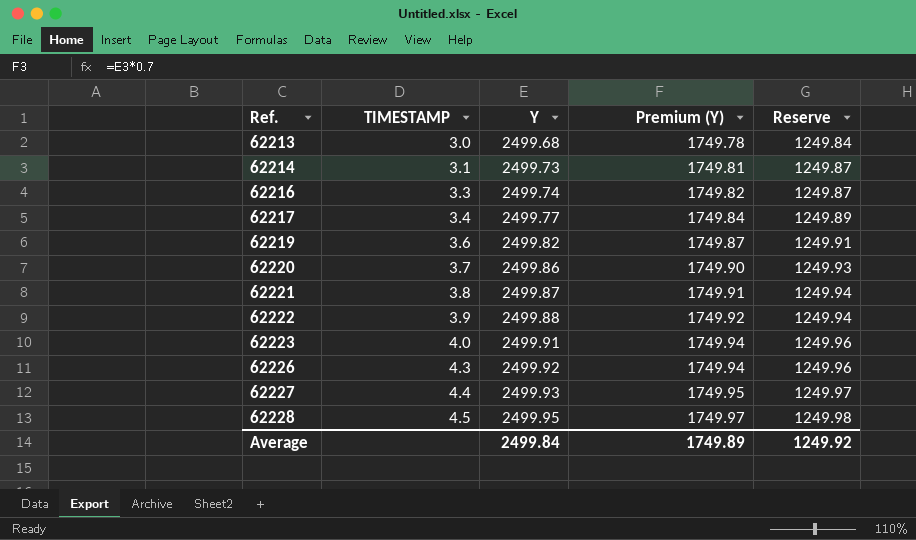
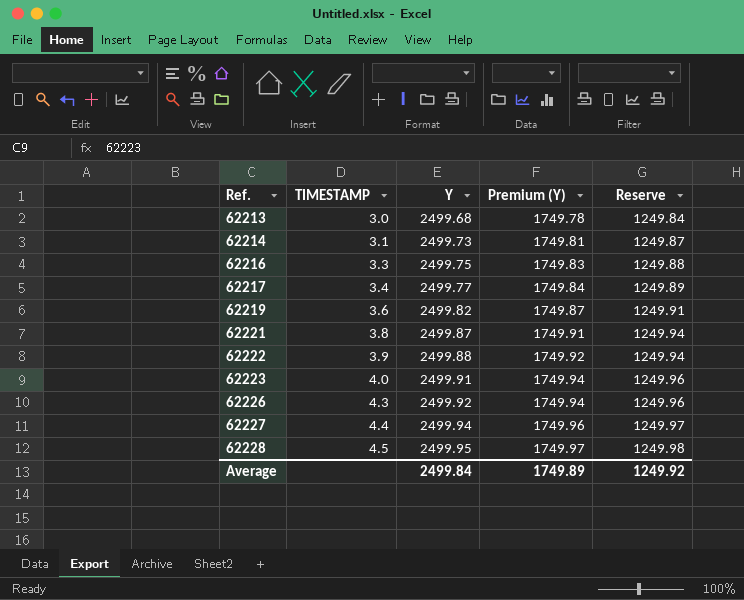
row 62220: 3.7 | 2499.86 | 1749.90 | 1249.93 -> none
62216 | Y: 2499.74 -> 2499.75
62216 | Premium (Y): 1749.82 -> 1749.83
62216 | Reserve: 1249.87 -> 1249.88
62227 | Y: 2499.93 -> 2499.94
62227 | Premium (Y): 1749.95 -> 1749.96

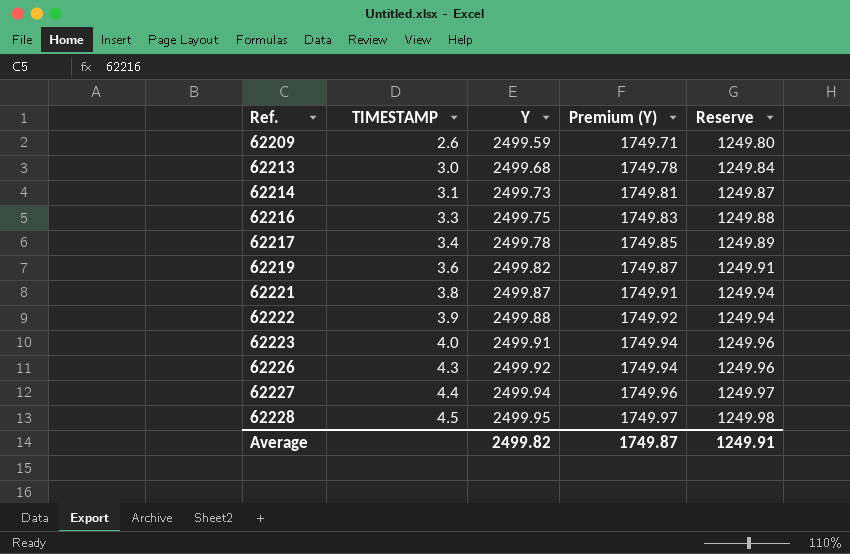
row 62209: none -> 2.6 | 2499.59 | 1749.71 | 1249.80
62217 | Y: 2499.77 -> 2499.78
62217 | Premium (Y): 1749.84 -> 1749.85
Average | Y: 2499.84 -> 2499.82
Average | Premium (Y): 1749.89 -> 1749.87
Average | Reserve: 1249.92 -> 1249.91

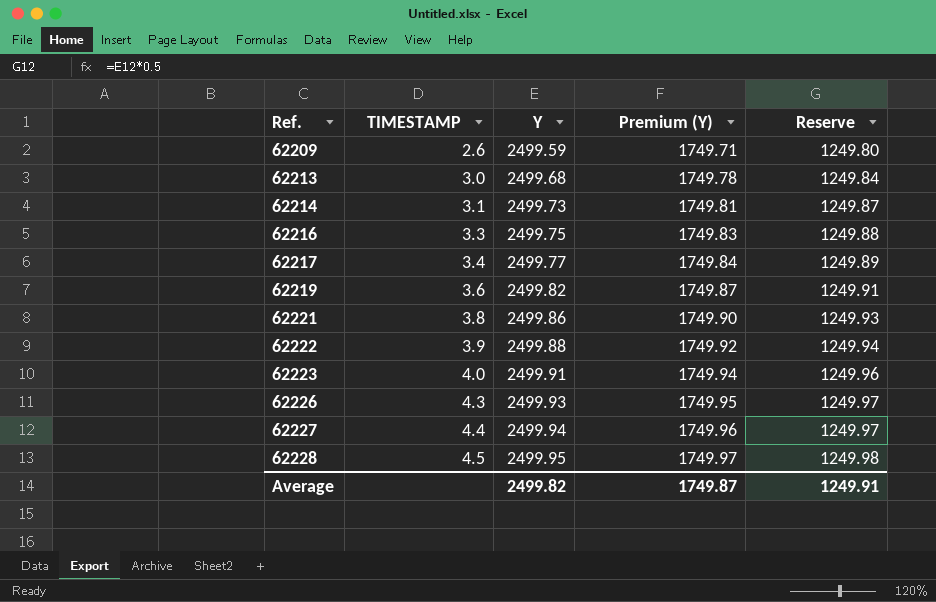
62217 | Y: 2499.78 -> 2499.77
62217 | Premium (Y): 1749.85 -> 1749.84
62221 | Y: 2499.87 -> 2499.86
62221 | Premium (Y): 1749.91 -> 1749.90
62221 | Reserve: 1249.94 -> 1249.93
62226 | Y: 2499.92 -> 2499.93
62226 | Premium (Y): 1749.94 -> 1749.95
62226 | Reserve: 1249.96 -> 1249.97

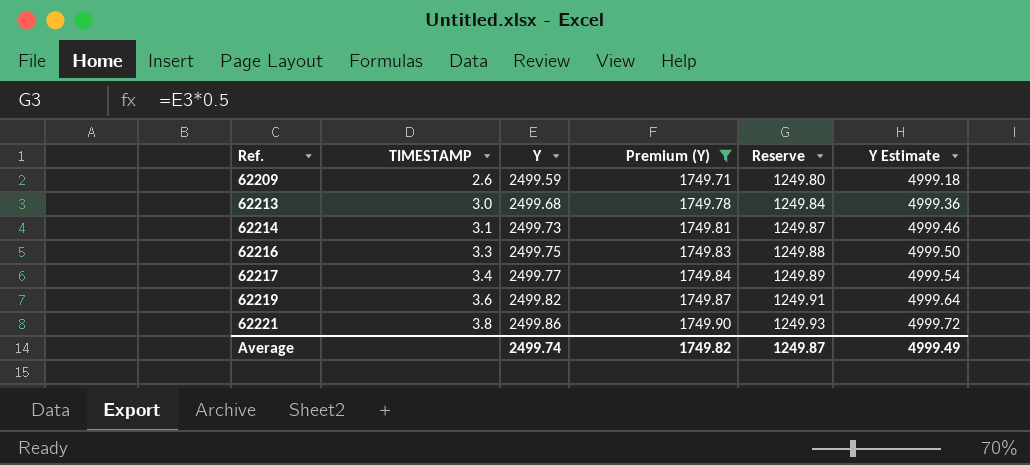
filter: none -> Premium (Y) <= 1749.90
column Y Estimate | formula: none -> [Y] * 2
Average | Y: 2499.82 -> 2499.74
Average | Premium (Y): 1749.87 -> 1749.82
Average | Reserve: 1249.91 -> 1249.87

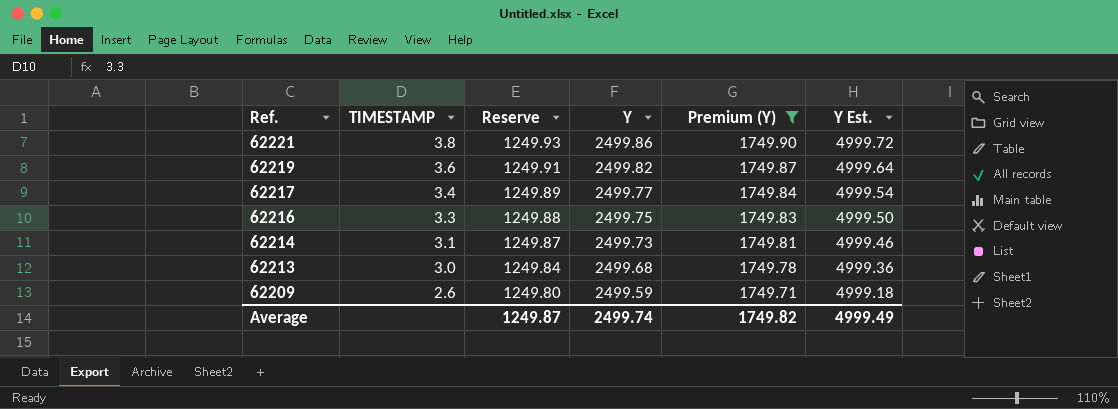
row order: Ref. ascending -> Ref. descending
column Reserve | position: 5 -> 3
column name: Y Estimate -> Y Est.

